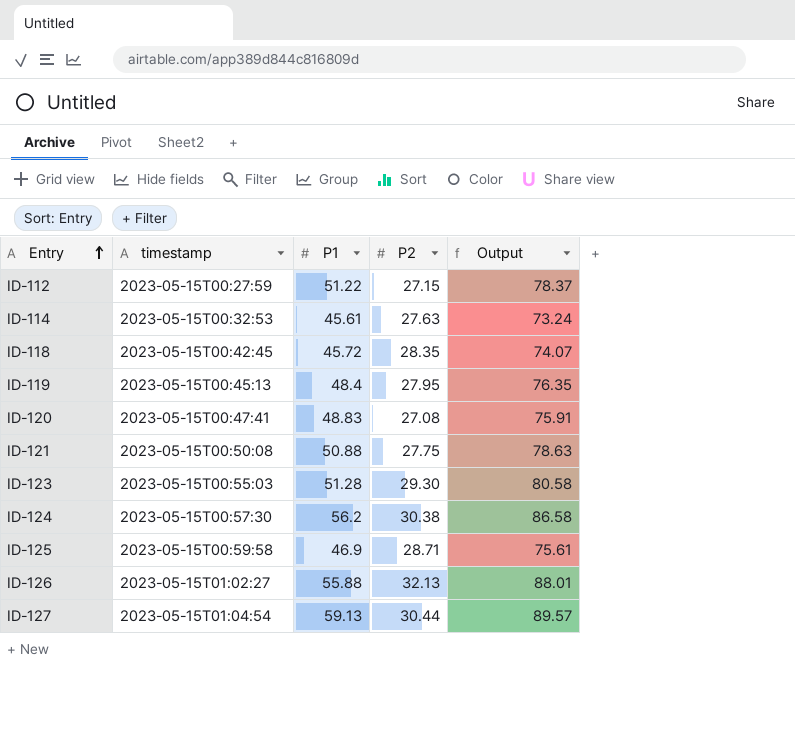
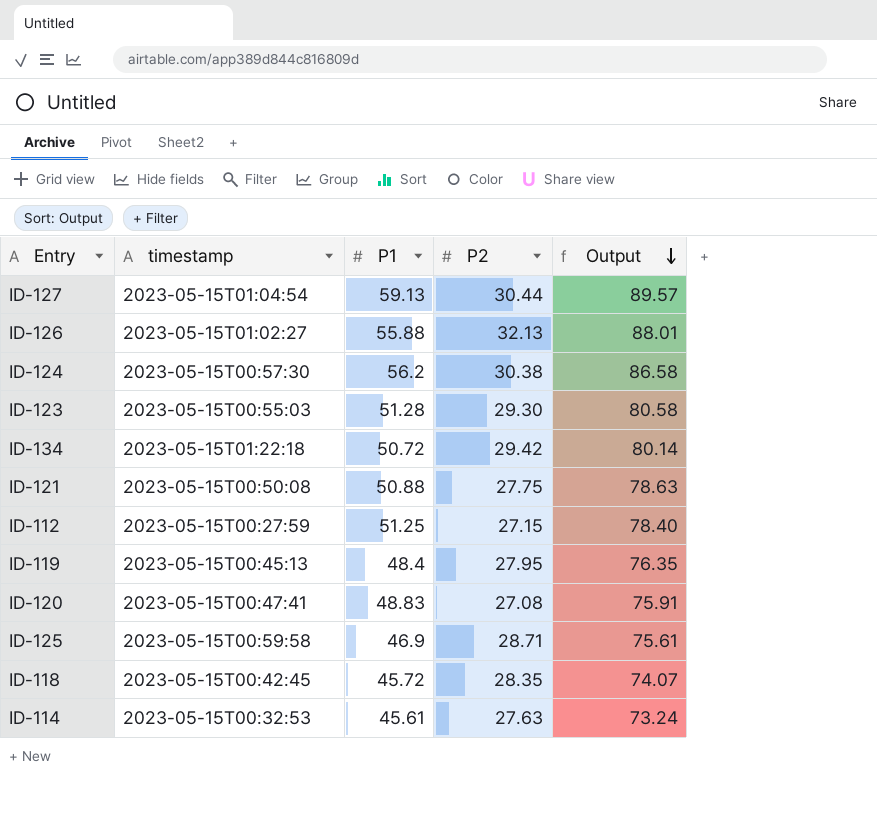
row order: Entry ascending -> Output descending
row ID-134: none -> 2023-05-15T01:22:18 | 50.72 | 29.42 | 80.14
ID-112 | P1: 51.22 -> 51.25
ID-112 | Output: 78.37 -> 78.40

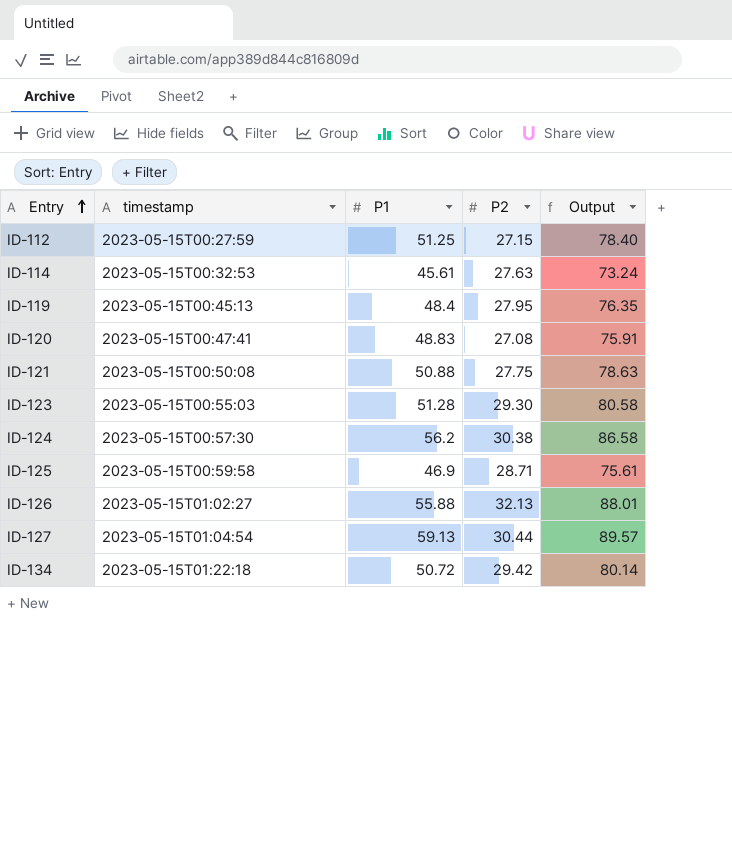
row order: Output descending -> Entry ascending
row ID-118: 2023-05-15T00:42:45 | 45.72 | 28.35 | 74.07 -> none

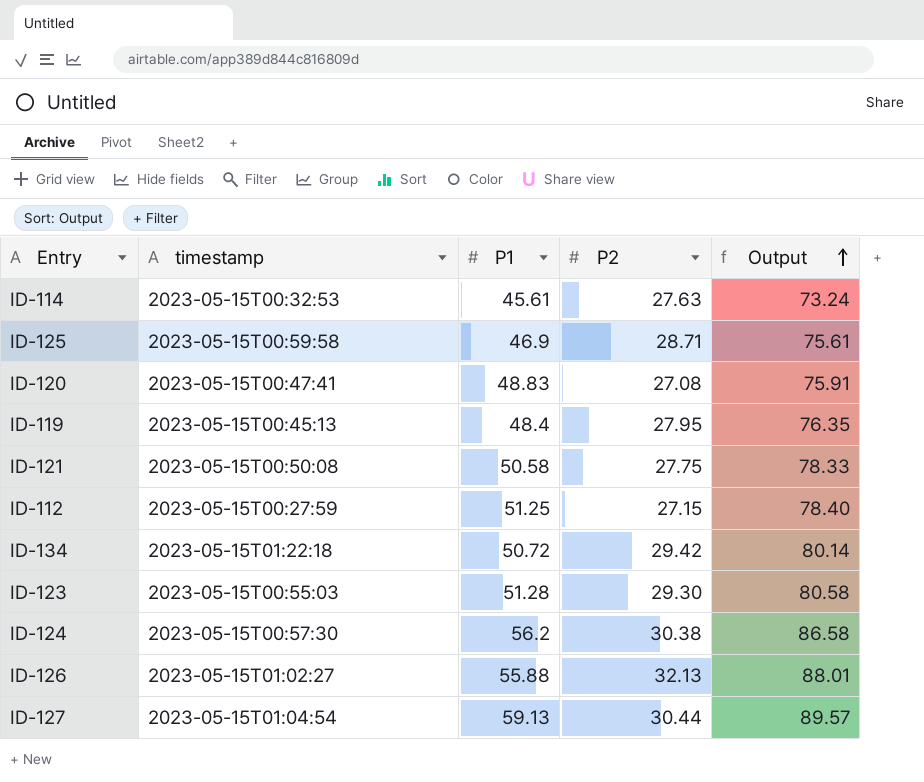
row order: Entry ascending -> Output ascending
ID-121 | P1: 50.88 -> 50.58
ID-121 | Output: 78.63 -> 78.33

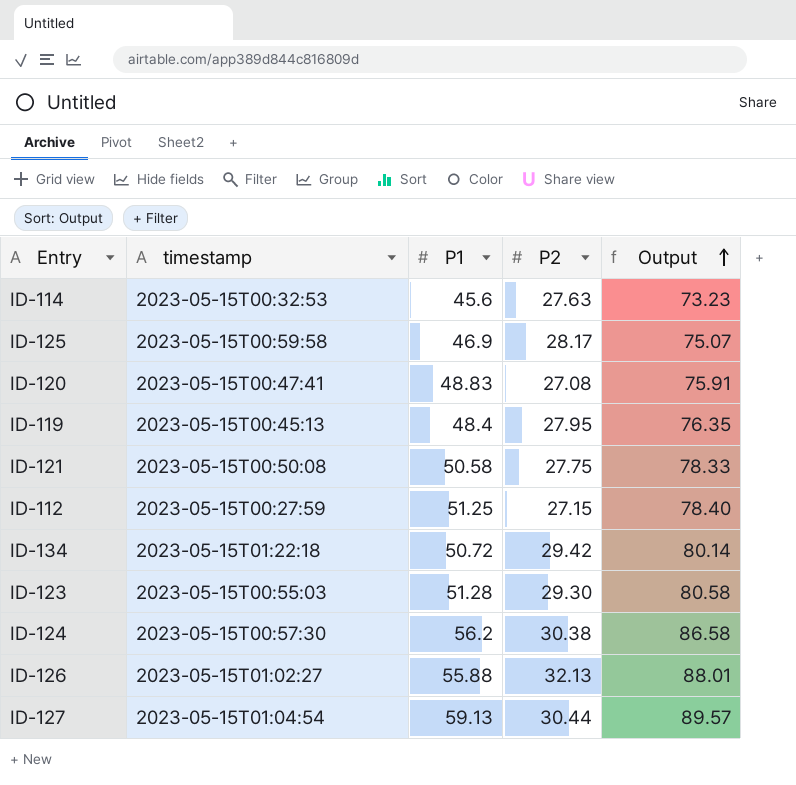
ID-114 | P1: 45.61 -> 45.6
ID-114 | Output: 73.24 -> 73.23
ID-125 | P2: 28.71 -> 28.17
ID-125 | Output: 75.61 -> 75.07

